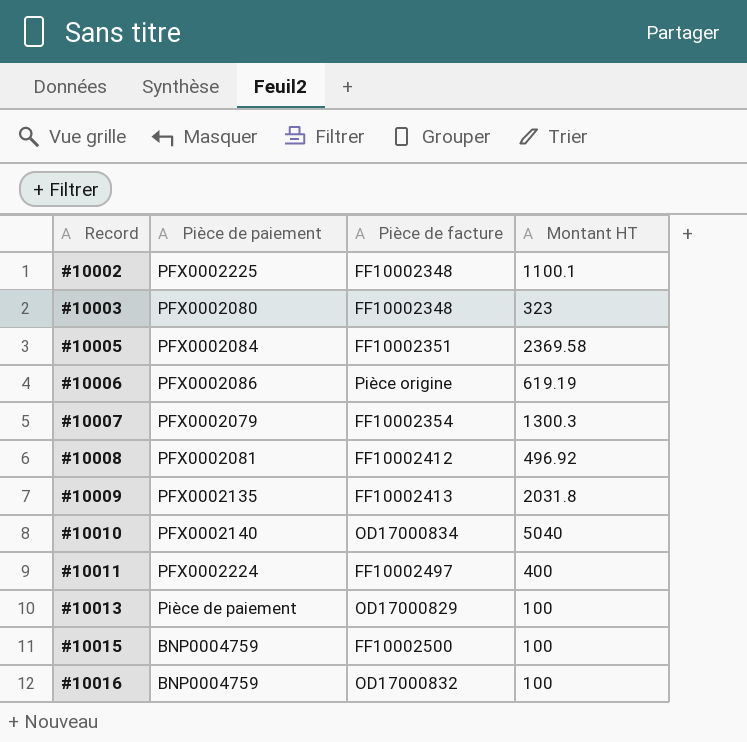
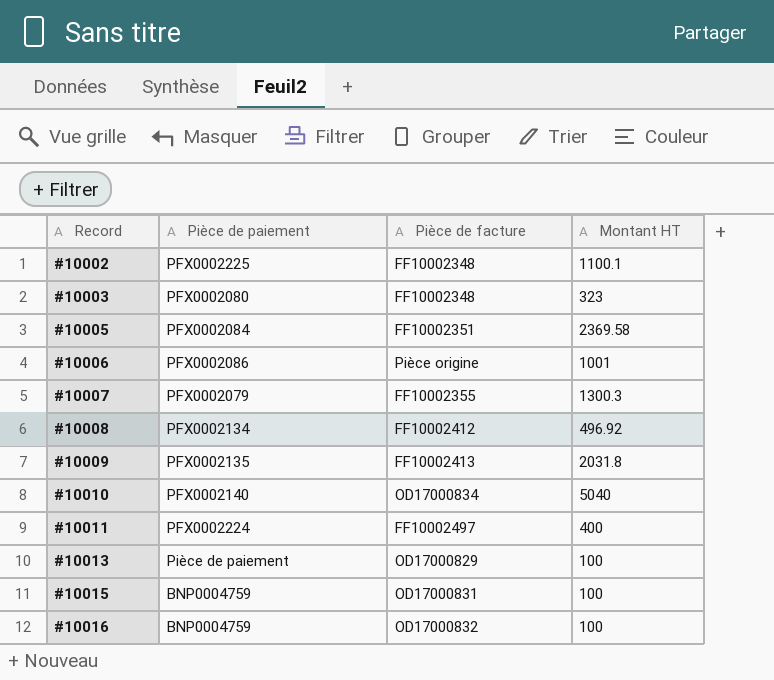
#10006 | Montant HT: 619.19 -> 1001
#10007 | Pièce de facture: FF10002354 -> FF10002355
#10008 | Pièce de paiement: PFX0002081 -> PFX0002134
#10015 | Pièce de facture: FF10002500 -> OD17000831

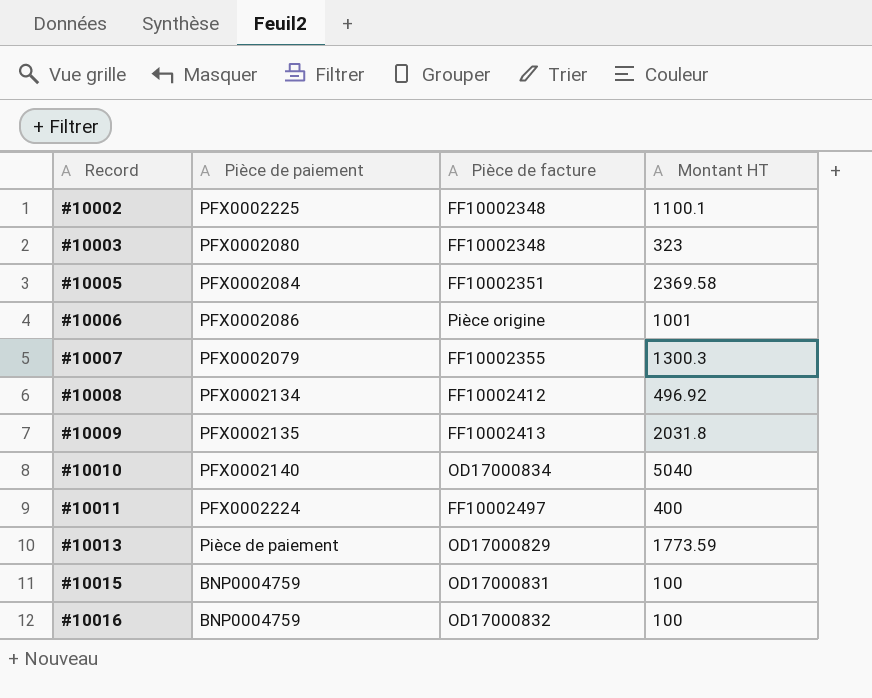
#10013 | Montant HT: 100 -> 1773.59

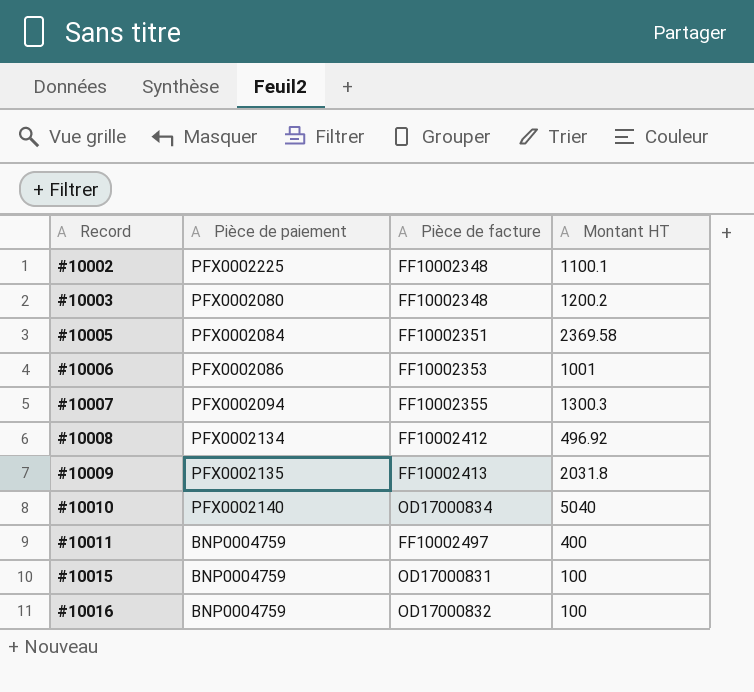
row #10013: Pièce de paiement | OD17000829 | 1773.59 -> none
#10003 | Montant HT: 323 -> 1200.2
#10006 | Pièce de facture: Pièce origine -> FF10002353
#10007 | Pièce de paiement: PFX0002079 -> PFX0002094
#10011 | Pièce de paiement: PFX0002224 -> BNP0004759

